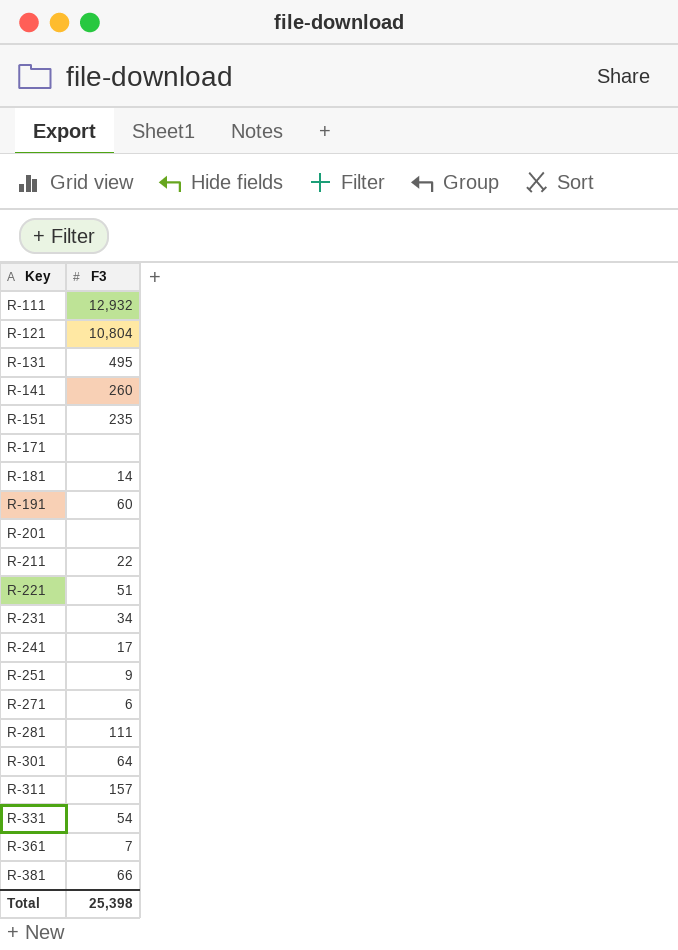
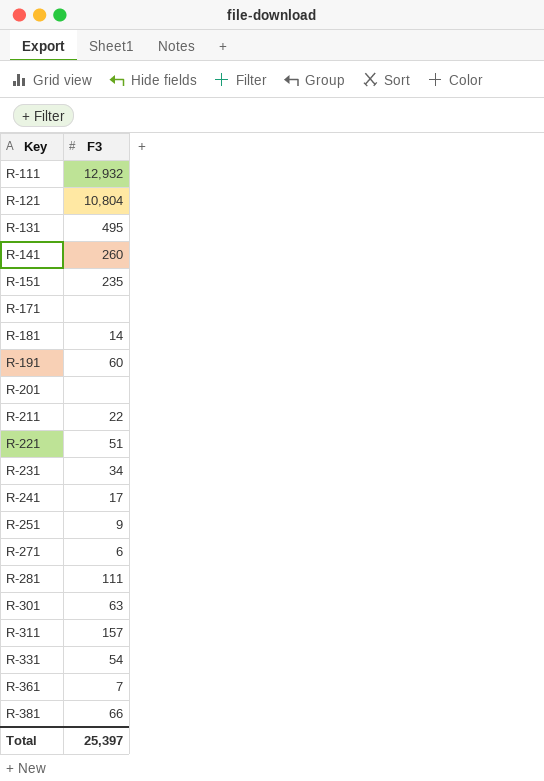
R-301 | F3: 64 -> 63
Total | F3: 25,398 -> 25,397

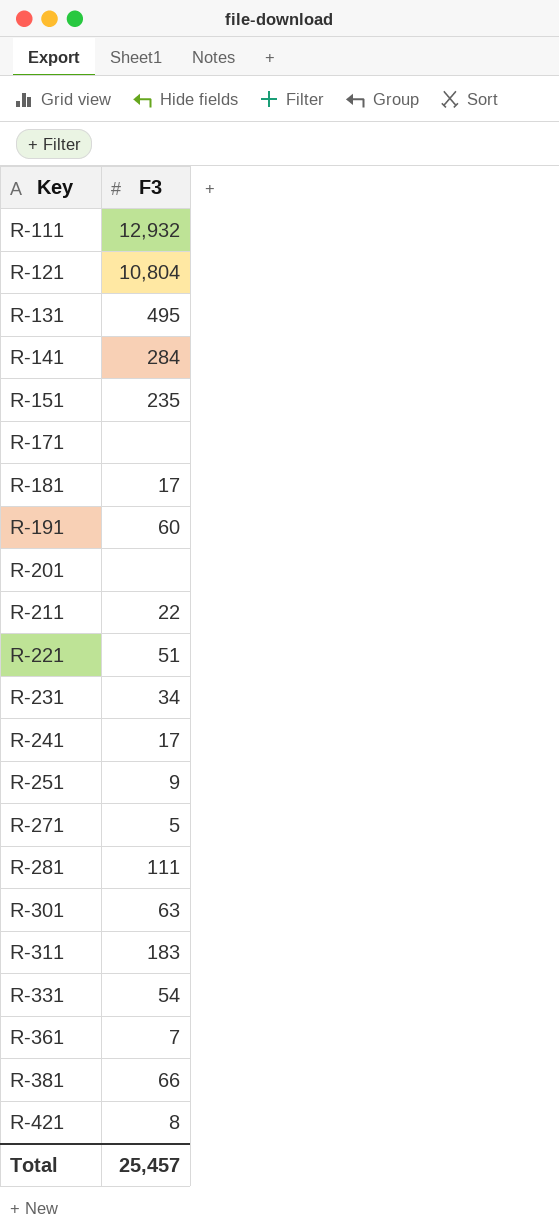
R-141 | F3: 260 -> 284
R-181 | F3: 14 -> 17
R-271 | F3: 6 -> 5
R-311 | F3: 157 -> 183
row R-421: none -> 8
Total | F3: 25,397 -> 25,457

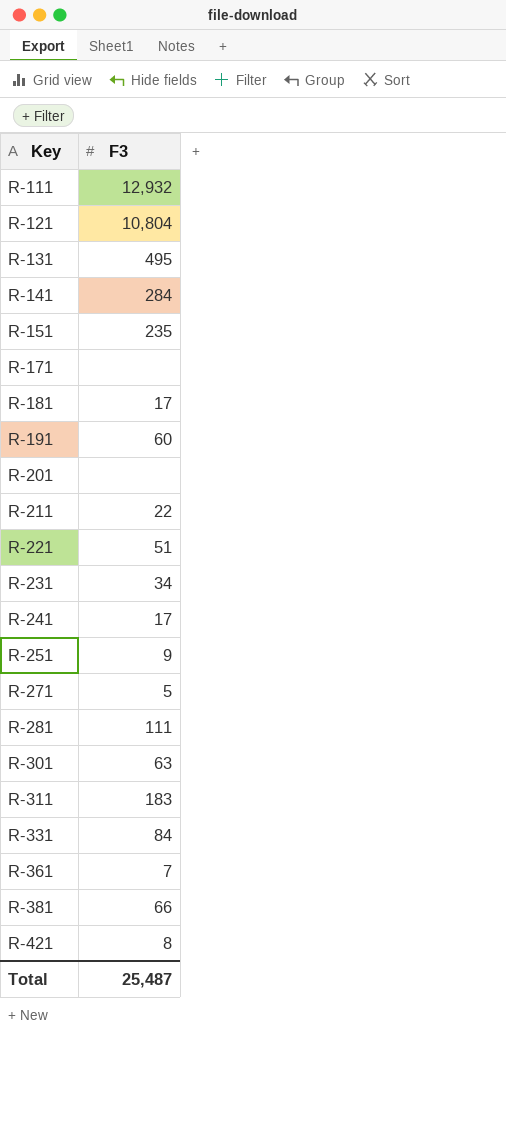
R-331 | F3: 54 -> 84
Total | F3: 25,457 -> 25,487

